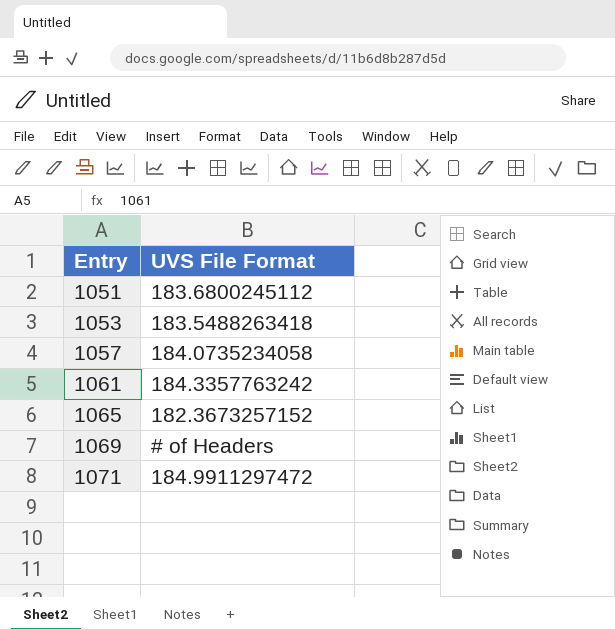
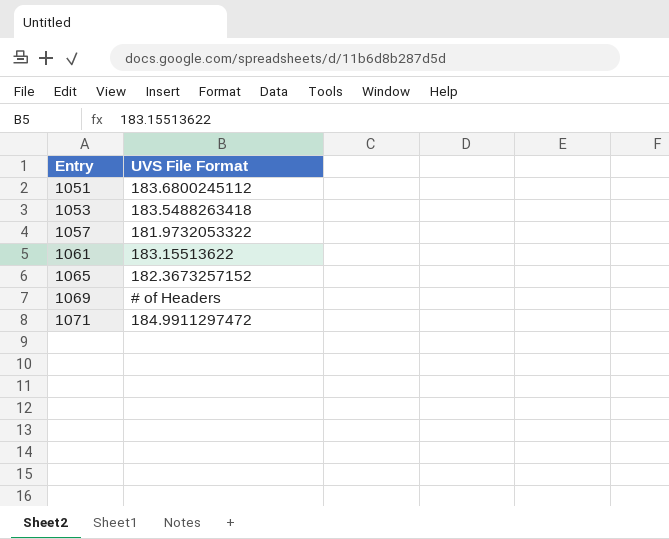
1057 | UVS File Format: 184.0735234058 -> 181.9732053322
1061 | UVS File Format: 184.3357763242 -> 183.15513622

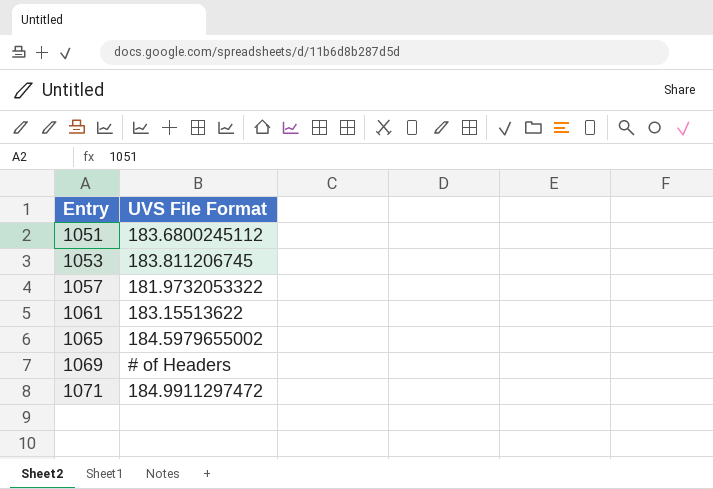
1053 | UVS File Format: 183.5488263418 -> 183.811206745
1065 | UVS File Format: 182.3673257152 -> 184.5979655002

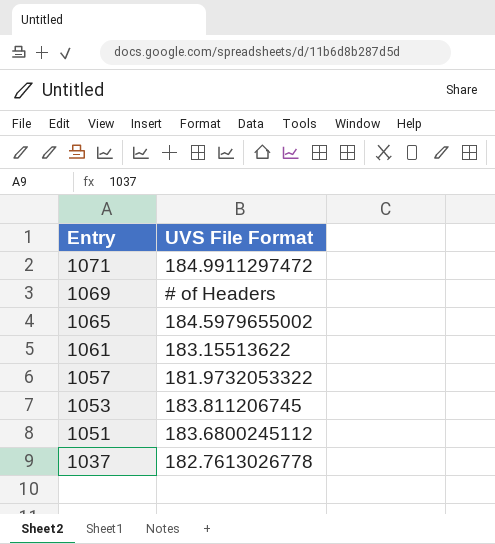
row order: Entry ascending -> Entry descending
row 1037: none -> 182.7613026778

